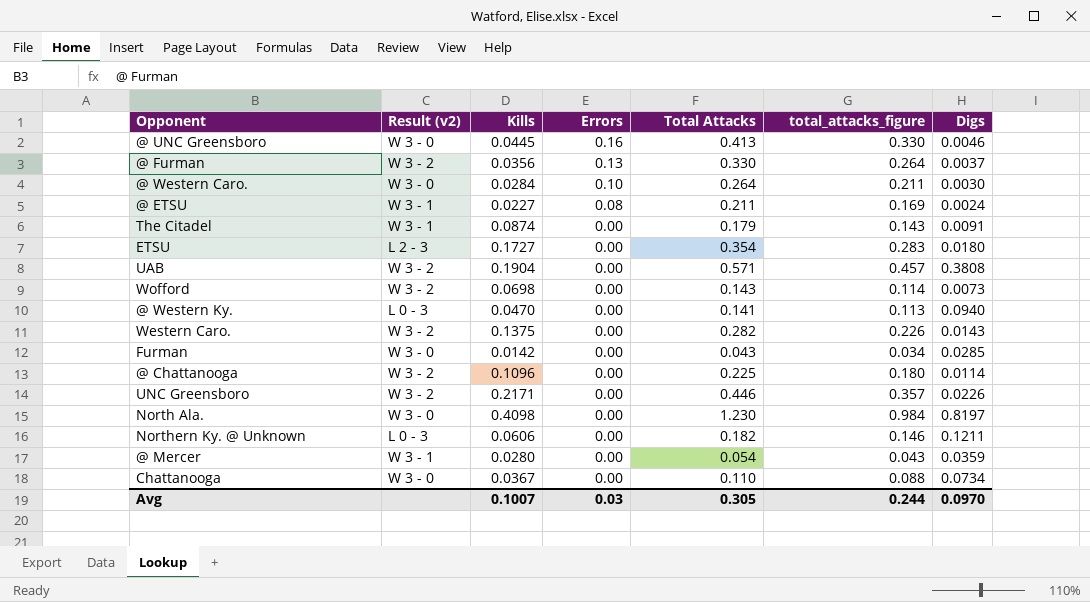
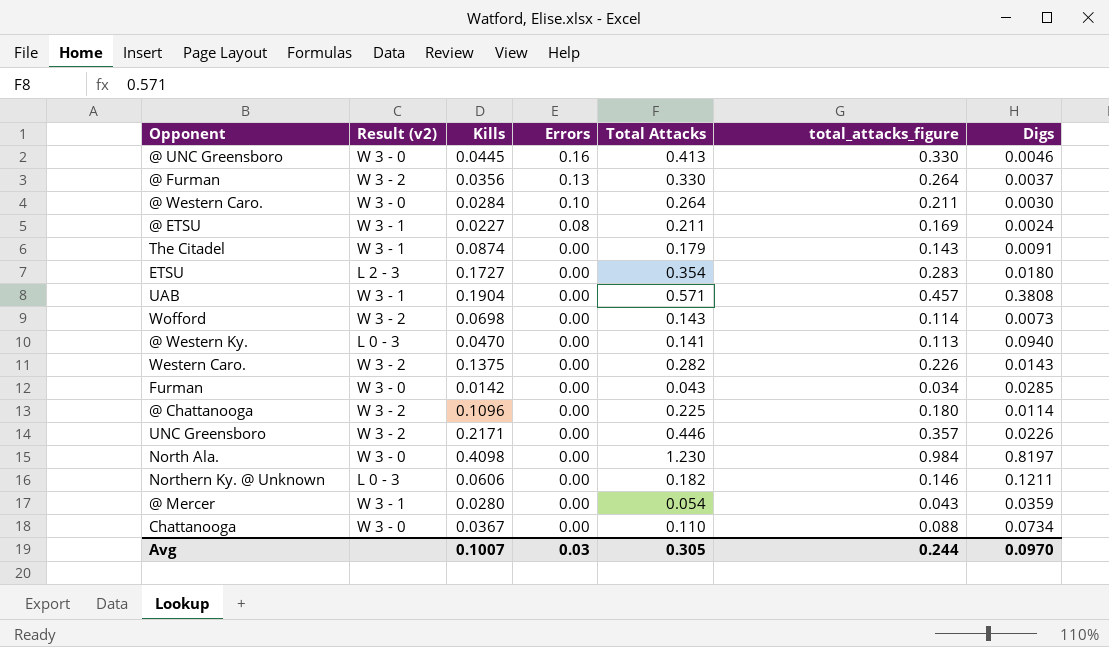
UAB | Result (v2): W 3 - 2 -> W 3 - 1

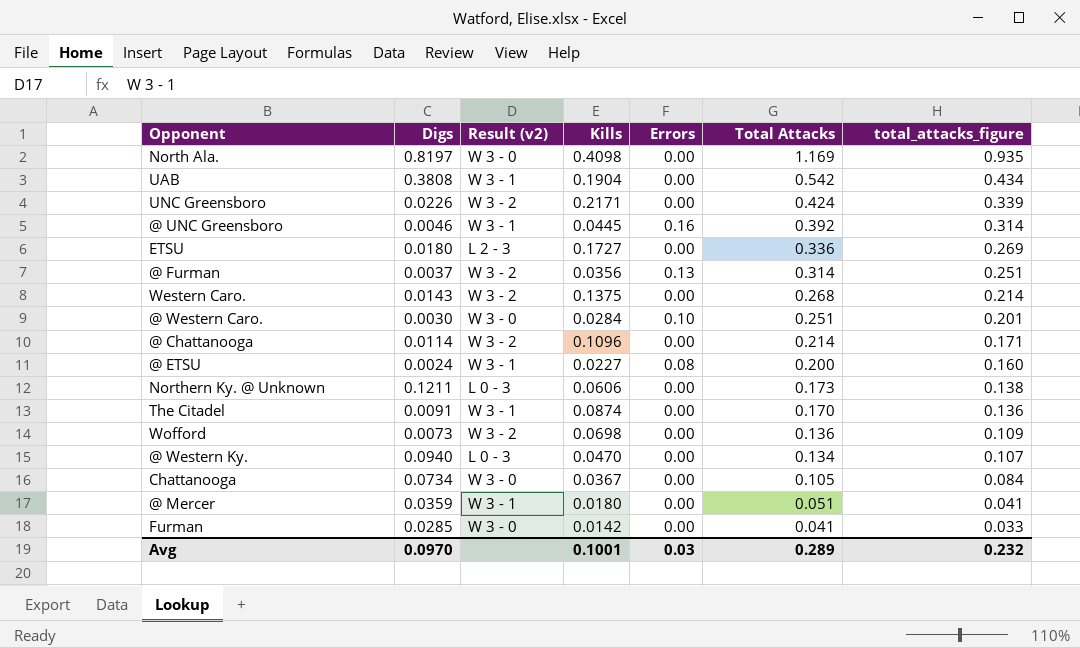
row order: Errors descending -> Total Attacks descending
column Digs | position: 7 -> 2
North Ala. | Total Attacks: 1.230 -> 1.169
North Ala. | total_attacks_figure: 0.984 -> 0.935
UAB | Total Attacks: 0.571 -> 0.542
UAB | total_attacks_figure: 0.457 -> 0.434
UNC Greensboro | Total Attacks: 0.446 -> 0.424
UNC Greensboro | total_attacks_figure: 0.357 -> 0.339
@ UNC Greensboro | Result (v2): W 3 - 0 -> W 3 - 1
@ UNC Greensboro | Total Attacks: 0.413 -> 0.392
@ UNC Greensboro | total_attacks_figure: 0.330 -> 0.314
ETSU | Total Attacks: 0.354 -> 0.336
ETSU | total_attacks_figure: 0.283 -> 0.269
@ Furman | Total Attacks: 0.330 -> 0.314
@ Furman | total_attacks_figure: 0.264 -> 0.251
Western Caro. | Total Attacks: 0.282 -> 0.268
Western Caro. | total_attacks_figure: 0.226 -> 0.214
@ Western Caro. | Total Attacks: 0.264 -> 0.251
@ Western Caro. | total_attacks_figure: 0.211 -> 0.201
@ Chattanooga | Total Attacks: 0.225 -> 0.214
@ Chattanooga | total_attacks_figure: 0.180 -> 0.171
@ ETSU | Total Attacks: 0.211 -> 0.200
@ ETSU | total_attacks_figure: 0.169 -> 0.160
Northern Ky. @ Unknown | Total Attacks: 0.182 -> 0.173
Northern Ky. @ Unknown | total_attacks_figure: 0.146 -> 0.138
The Citadel | Total Attacks: 0.179 -> 0.170
The Citadel | total_attacks_figure: 0.143 -> 0.136
Wofford | Total Attacks: 0.143 -> 0.136
Wofford | total_attacks_figure: 0.114 -> 0.109
@ Western Ky. | Total Attacks: 0.141 -> 0.134
@ Western Ky. | total_attacks_figure: 0.113 -> 0.107
Chattanooga | Total Attacks: 0.110 -> 0.105
Chattanooga | total_attacks_figure: 0.088 -> 0.084
@ Mercer | Kills: 0.0280 -> 0.0180
@ Mercer | Total Attacks: 0.054 -> 0.051
@ Mercer | total_attacks_figure: 0.043 -> 0.041
Furman | Total Attacks: 0.043 -> 0.041
Furman | total_attacks_figure: 0.034 -> 0.033
Avg | Kills: 0.1007 -> 0.1001
Avg | Total Attacks: 0.305 -> 0.289
Avg | total_attacks_figure: 0.244 -> 0.232

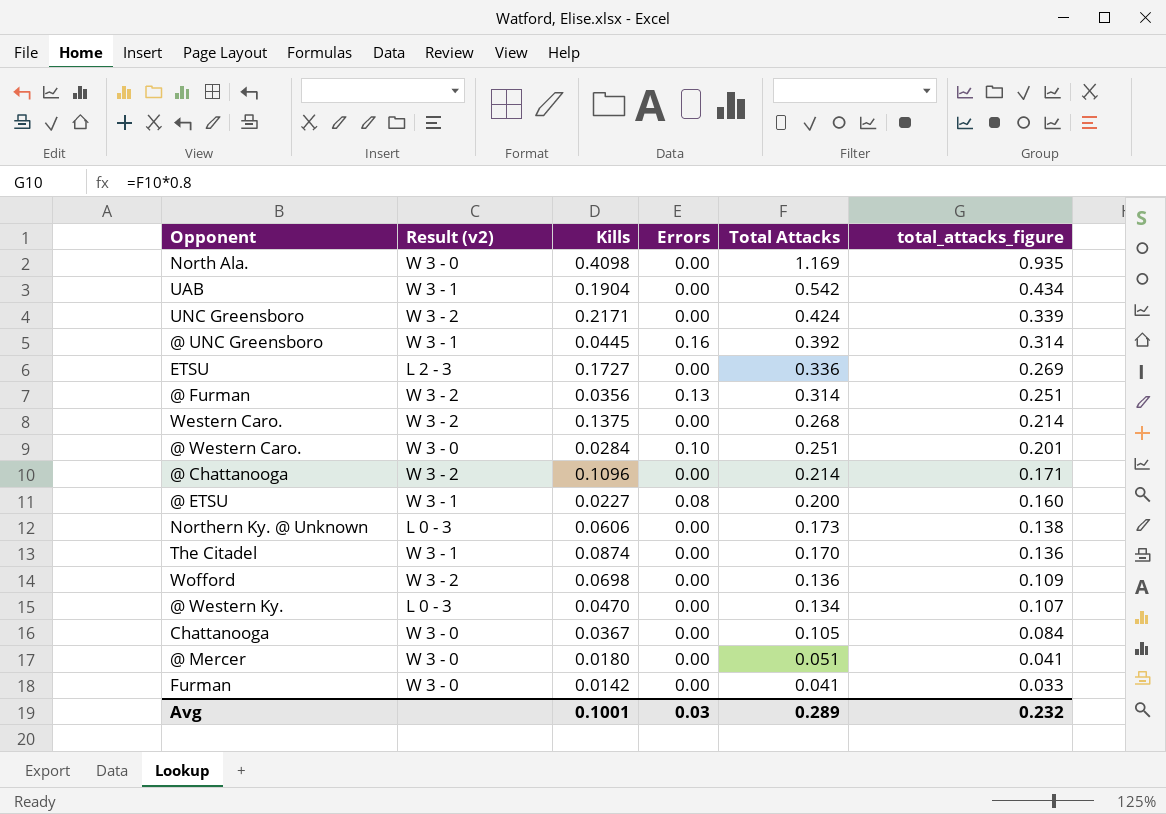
column Digs | position: 2 -> none
@ Mercer | Result (v2): W 3 - 1 -> W 3 - 0

